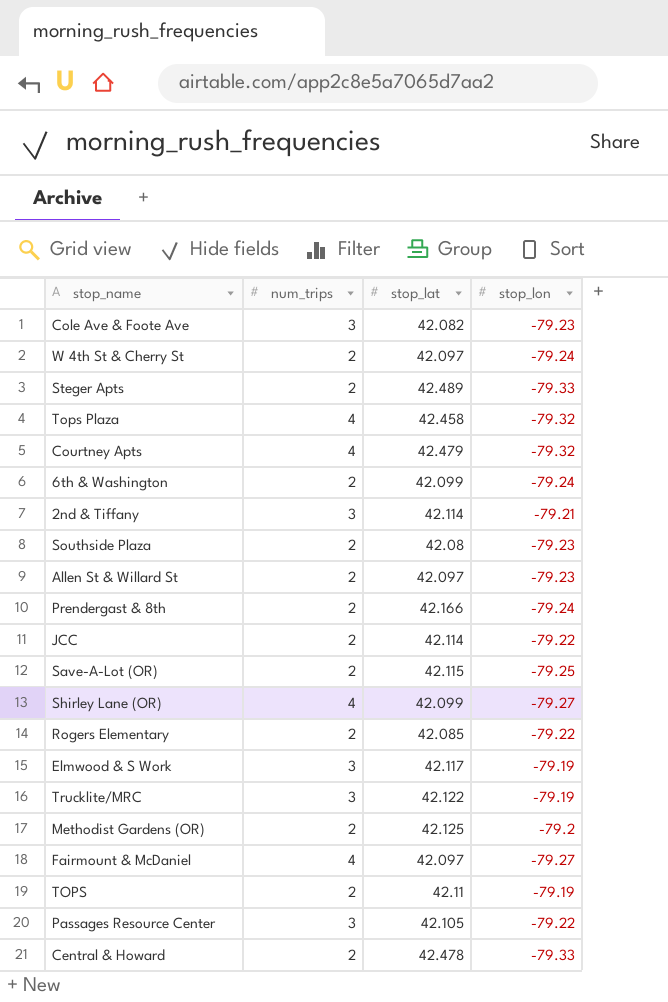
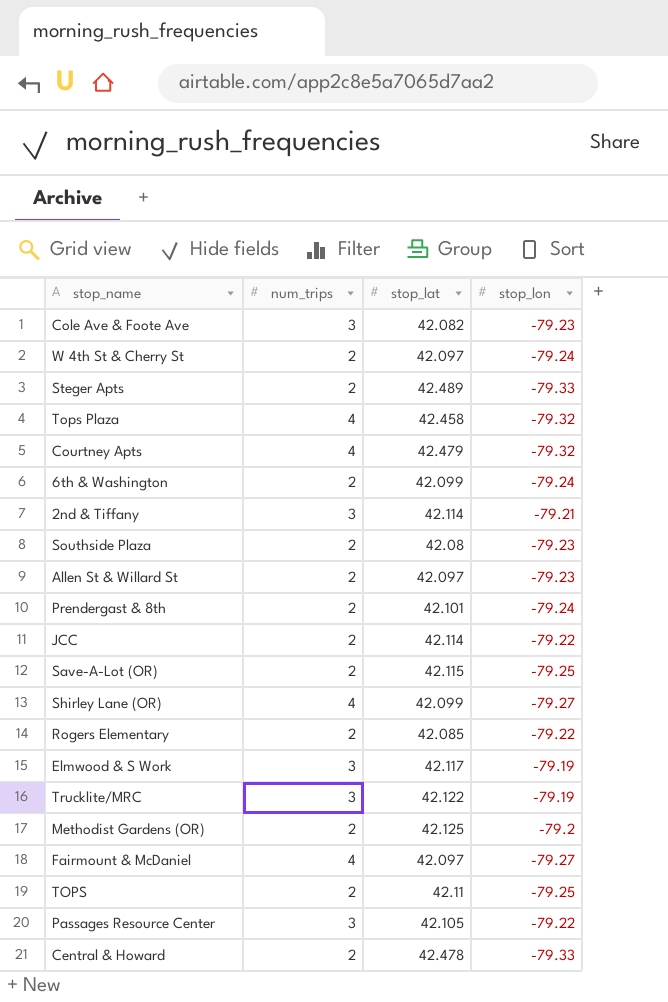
Prendergast & 8th | stop_lat: 42.166 -> 42.101
TOPS | stop_lon: -79.19 -> -79.25

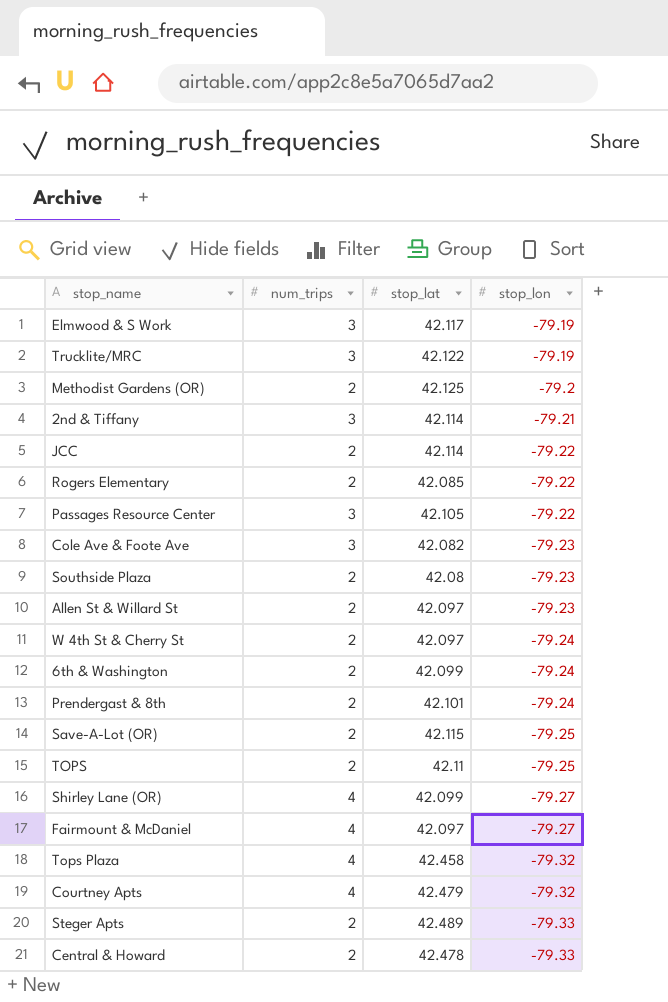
row order: none -> stop_lon descending

